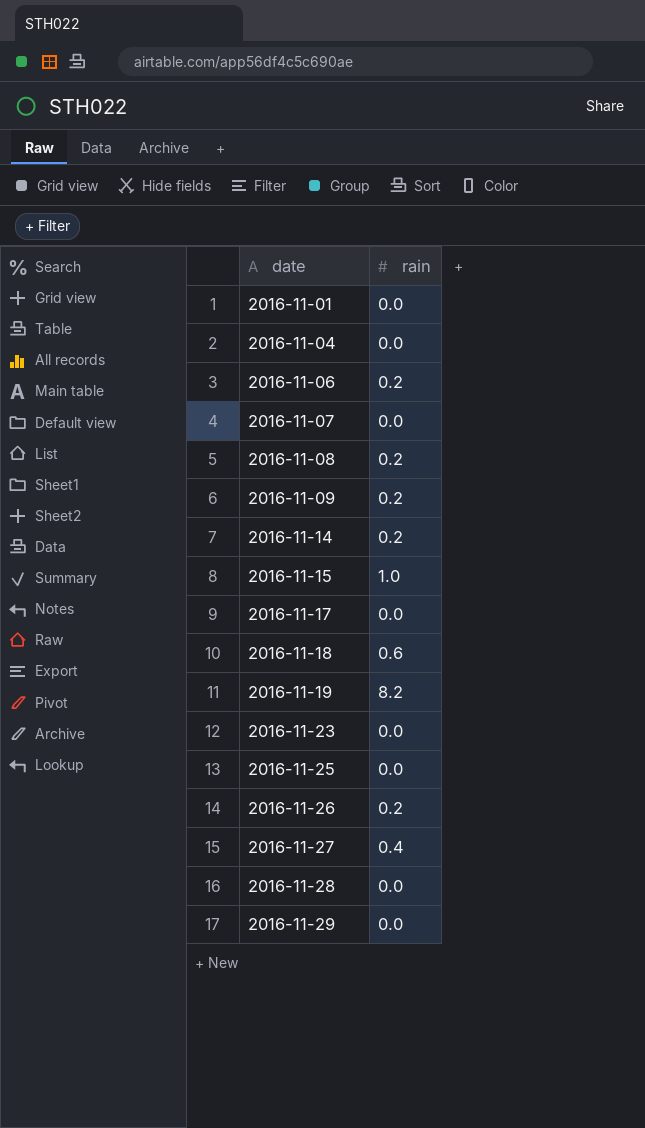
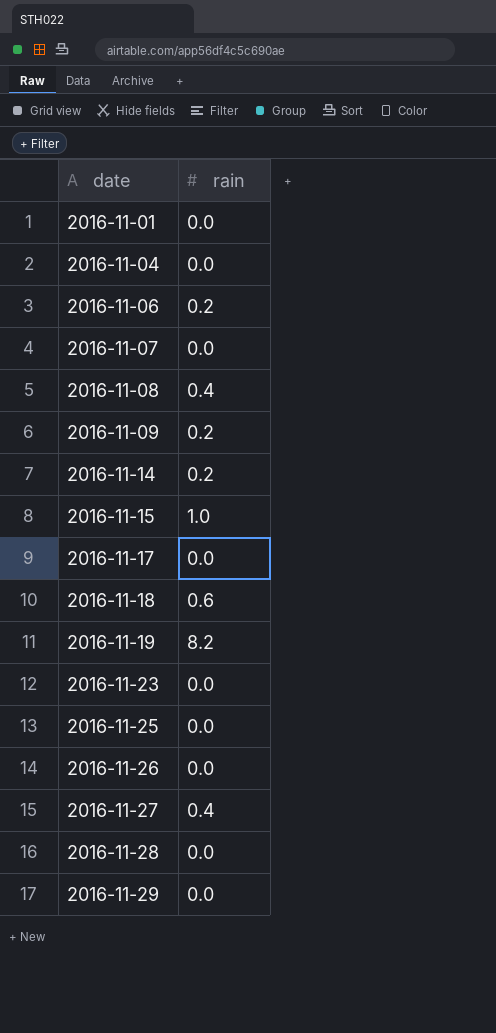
2016-11-08 | rain: 0.2 -> 0.4
2016-11-26 | rain: 0.2 -> 0.0

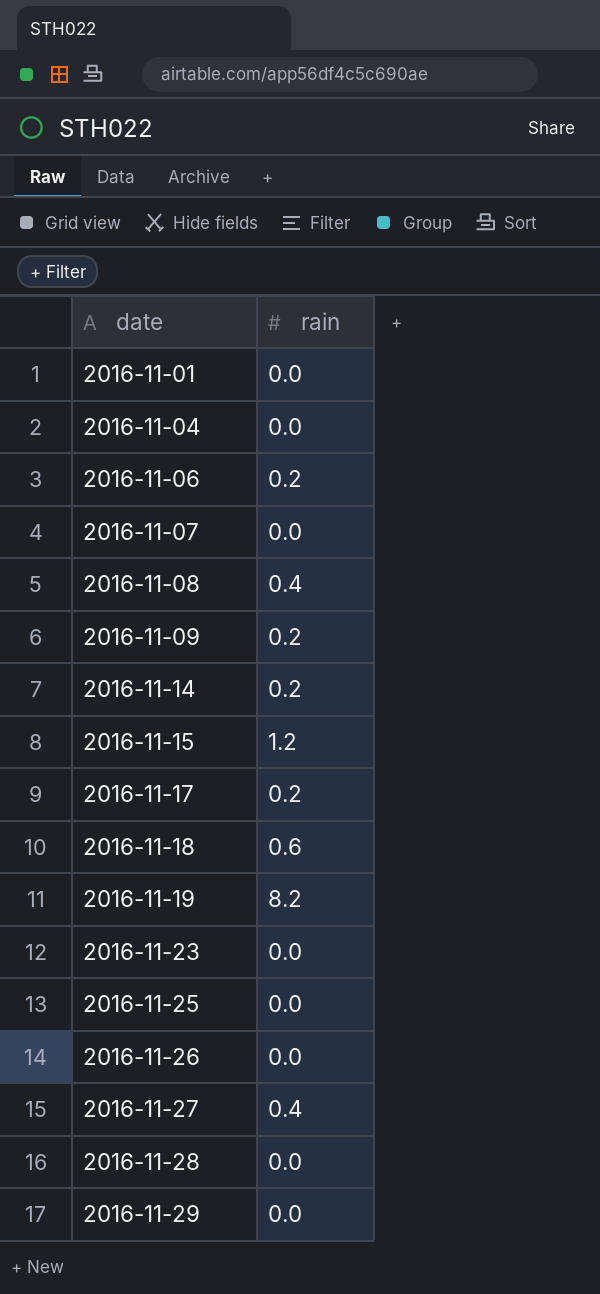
2016-11-15 | rain: 1.0 -> 1.2
2016-11-17 | rain: 0.0 -> 0.2

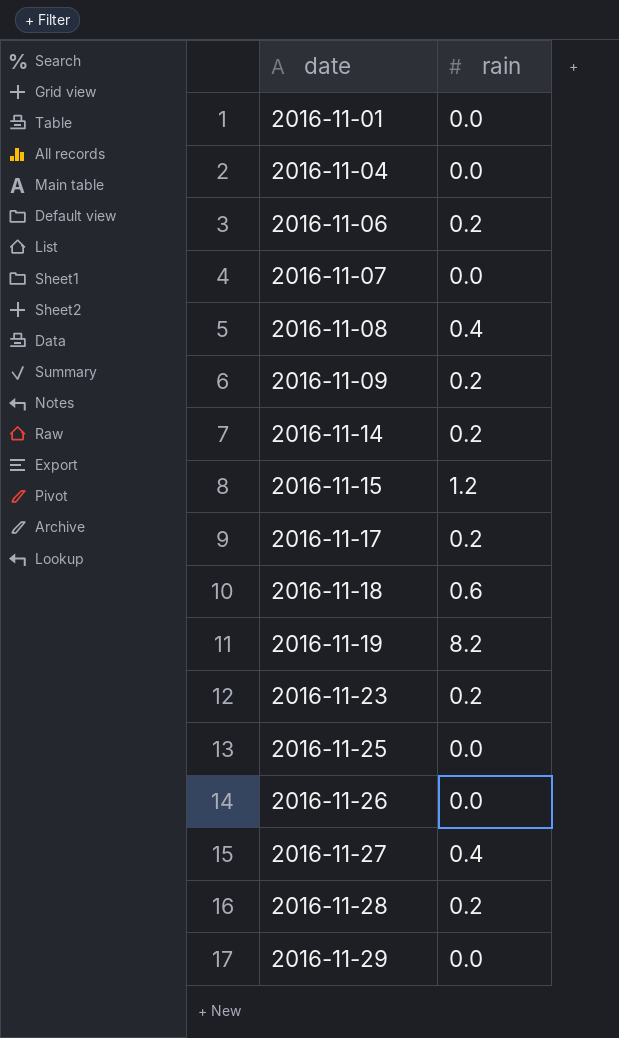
2016-11-23 | rain: 0.0 -> 0.2
2016-11-28 | rain: 0.0 -> 0.2

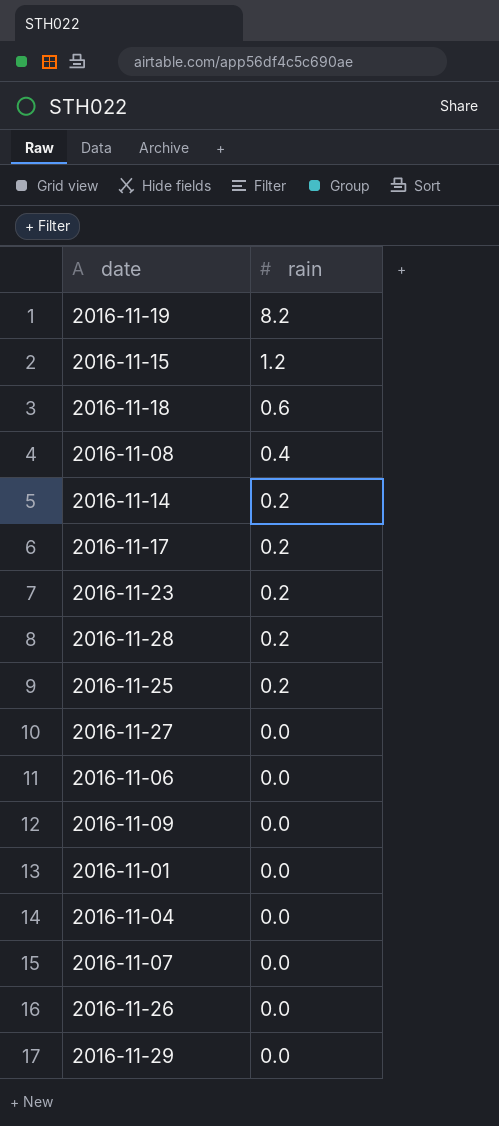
row order: date ascending -> rain descending
2016-11-25 | rain: 0.0 -> 0.2
2016-11-27 | rain: 0.4 -> 0.0
2016-11-06 | rain: 0.2 -> 0.0
2016-11-09 | rain: 0.2 -> 0.0

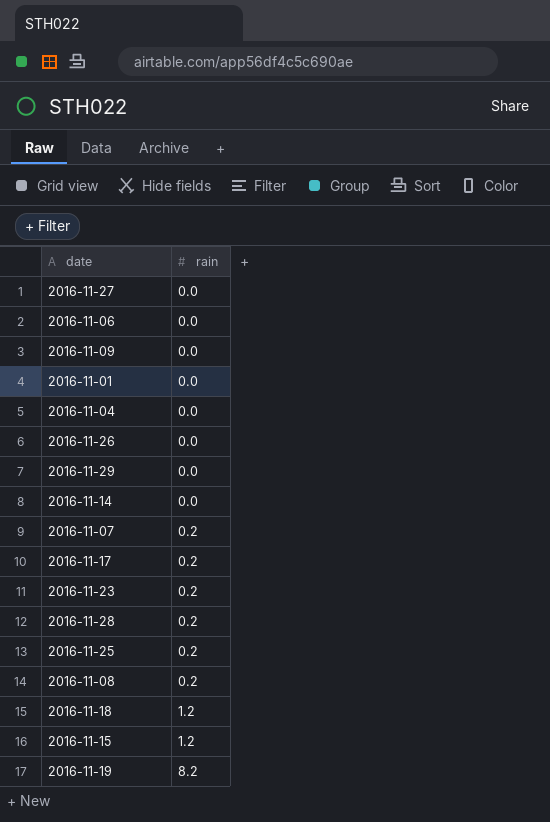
row order: rain descending -> rain ascending
2016-11-14 | rain: 0.2 -> 0.0
2016-11-07 | rain: 0.0 -> 0.2
2016-11-08 | rain: 0.4 -> 0.2
2016-11-18 | rain: 0.6 -> 1.2

